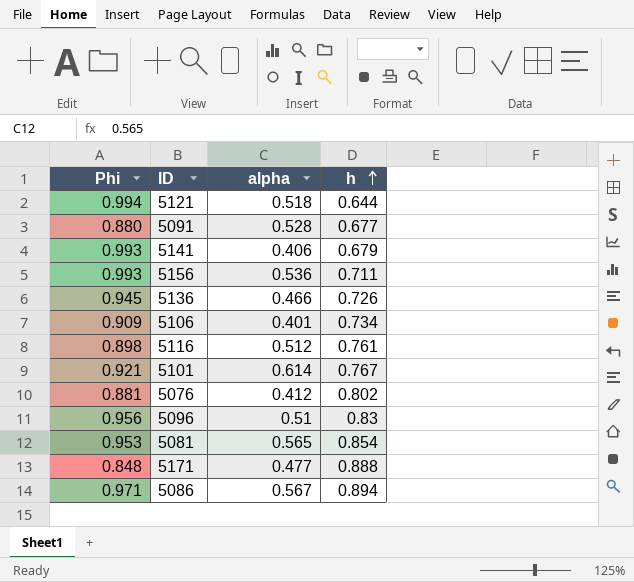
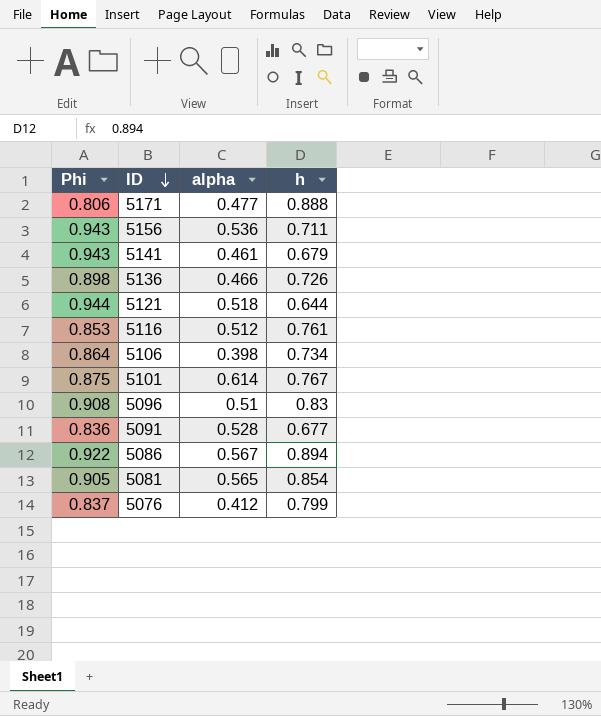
row order: h ascending -> ID descending
5171 | Phi: 0.848 -> 0.806
5156 | Phi: 0.993 -> 0.943
5141 | Phi: 0.993 -> 0.943
5141 | alpha: 0.406 -> 0.461
5136 | Phi: 0.945 -> 0.898
5121 | Phi: 0.994 -> 0.944
5116 | Phi: 0.898 -> 0.853
5106 | Phi: 0.909 -> 0.864
5106 | alpha: 0.401 -> 0.398
5101 | Phi: 0.921 -> 0.875
5096 | Phi: 0.956 -> 0.908
5091 | Phi: 0.880 -> 0.836
5086 | Phi: 0.971 -> 0.922
5081 | Phi: 0.953 -> 0.905
5076 | Phi: 0.881 -> 0.837
5076 | h: 0.802 -> 0.799

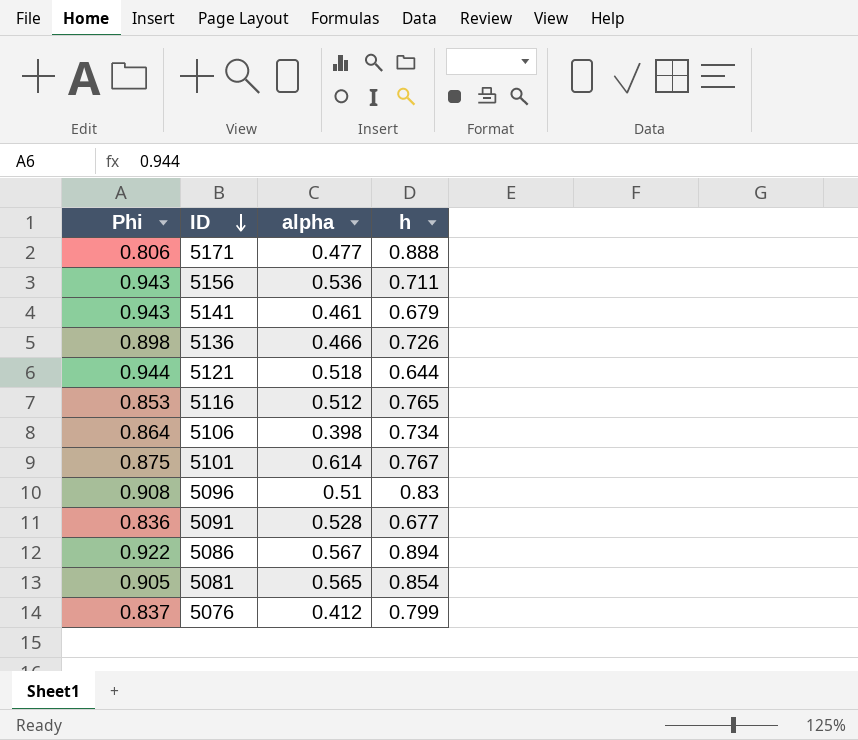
5116 | h: 0.761 -> 0.765

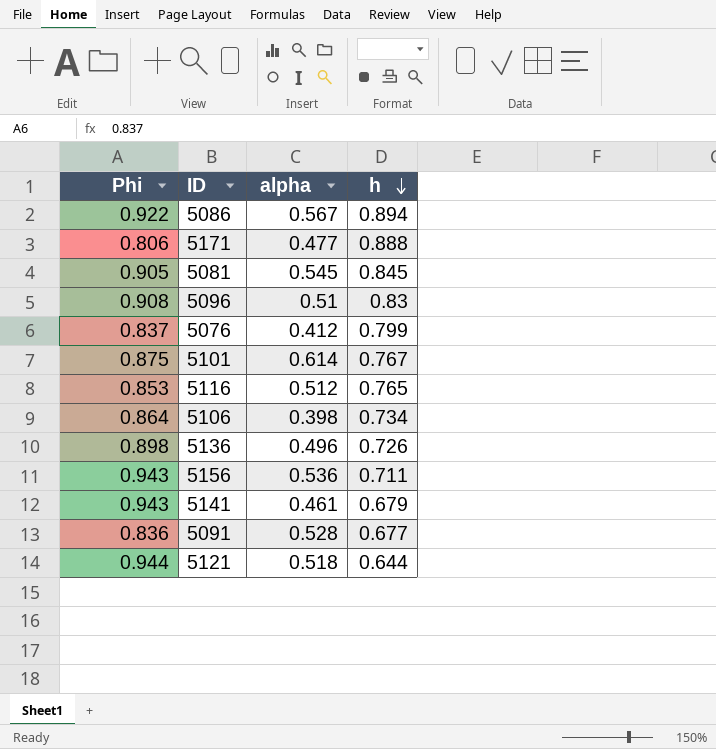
row order: ID descending -> h descending
5081 | alpha: 0.565 -> 0.545
5081 | h: 0.854 -> 0.845
5136 | alpha: 0.466 -> 0.496

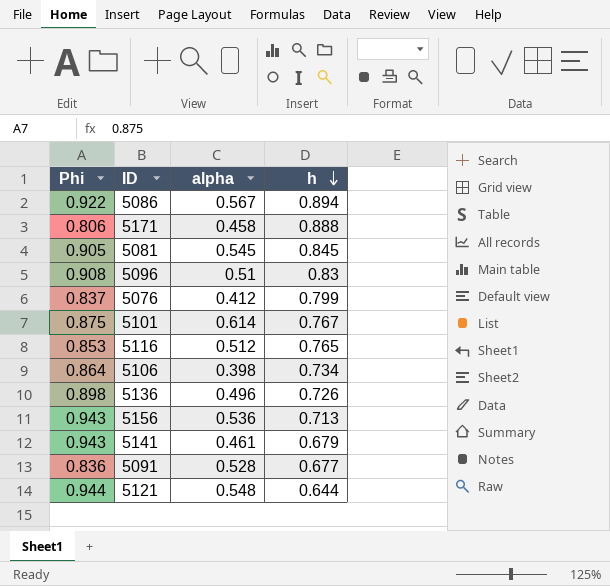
5171 | alpha: 0.477 -> 0.458
5156 | h: 0.711 -> 0.713
5121 | alpha: 0.518 -> 0.548

